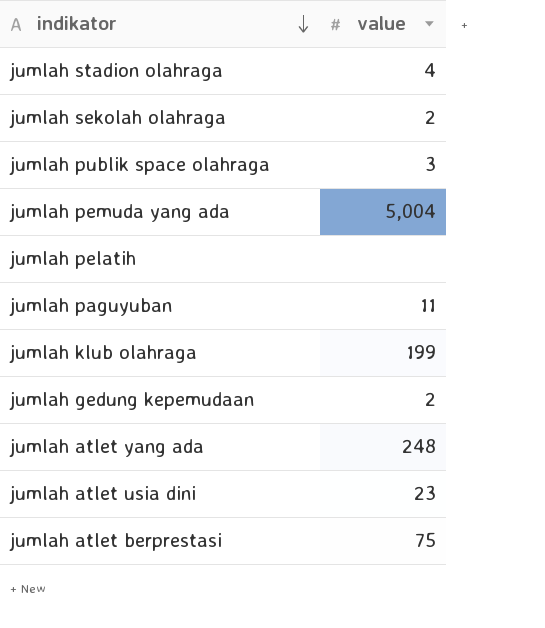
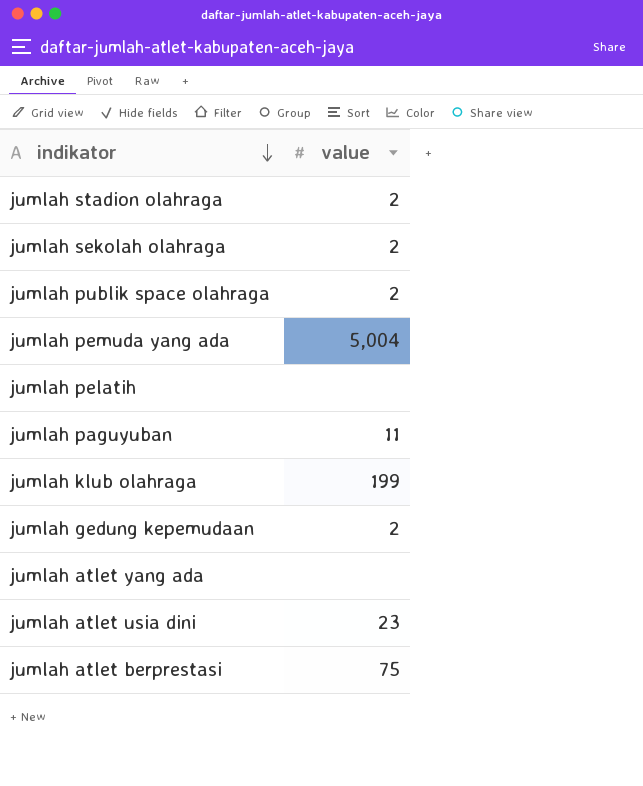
jumlah stadion olahraga | value: 4 -> 2
jumlah publik space olahraga | value: 3 -> 2
jumlah atlet yang ada | value: 248 -> none

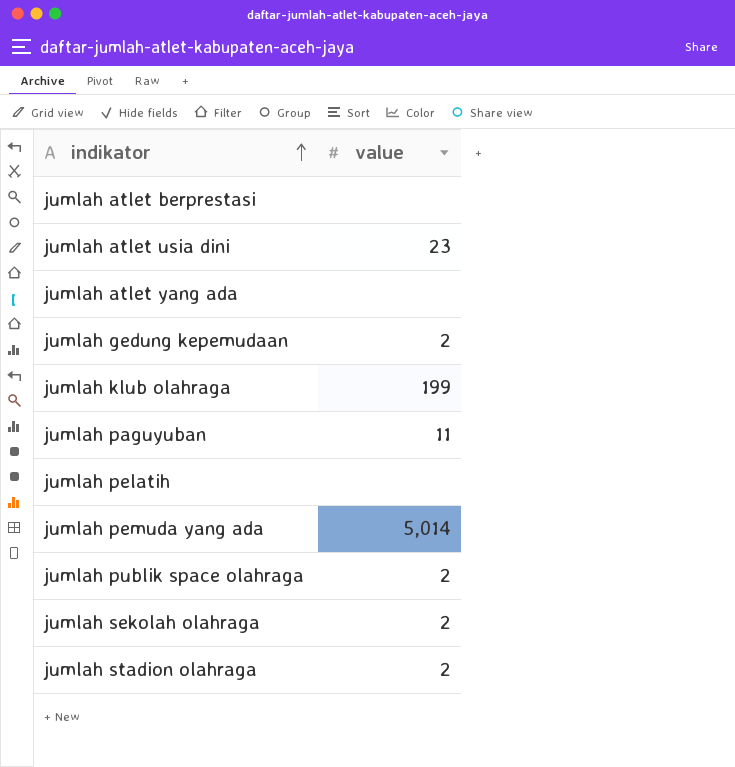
row order: indikator descending -> indikator ascending
jumlah atlet berprestasi | value: 75 -> none
jumlah pemuda yang ada | value: 5,004 -> 5,014

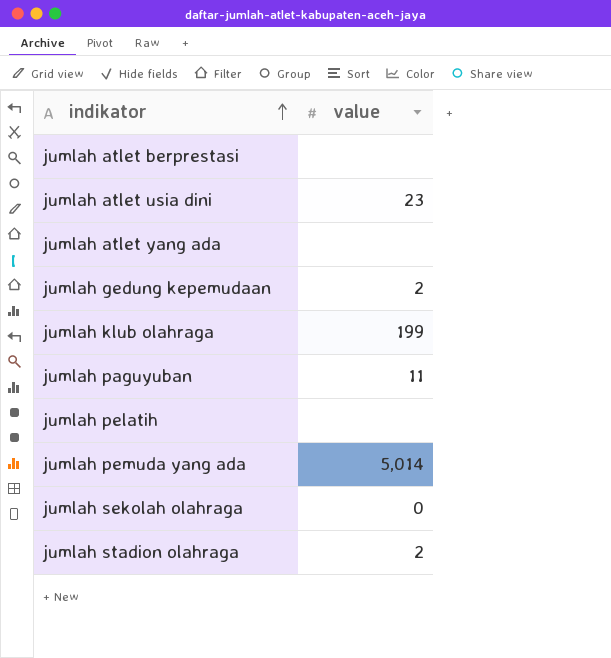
row jumlah publik space olahraga: 2 -> none
jumlah sekolah olahraga | value: 2 -> 0

